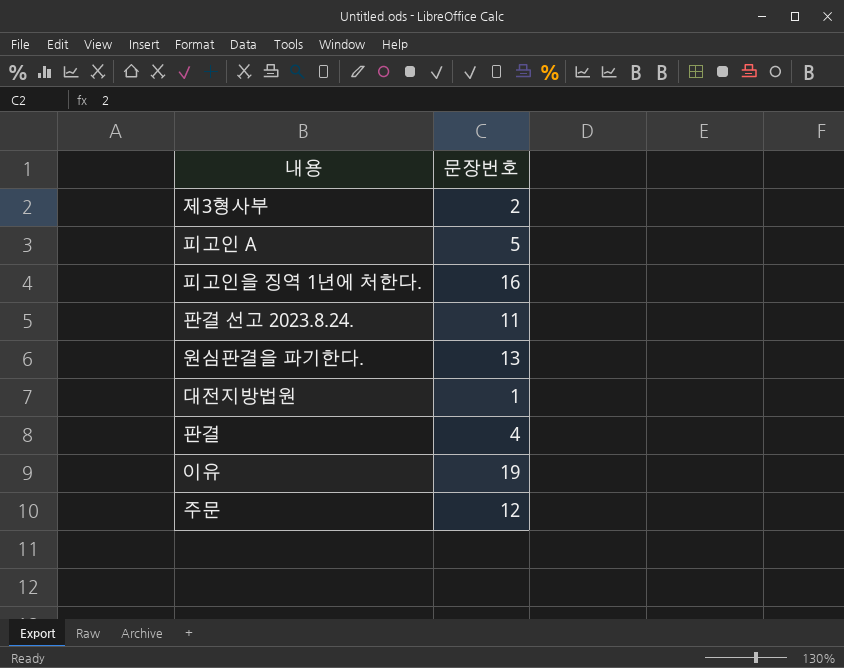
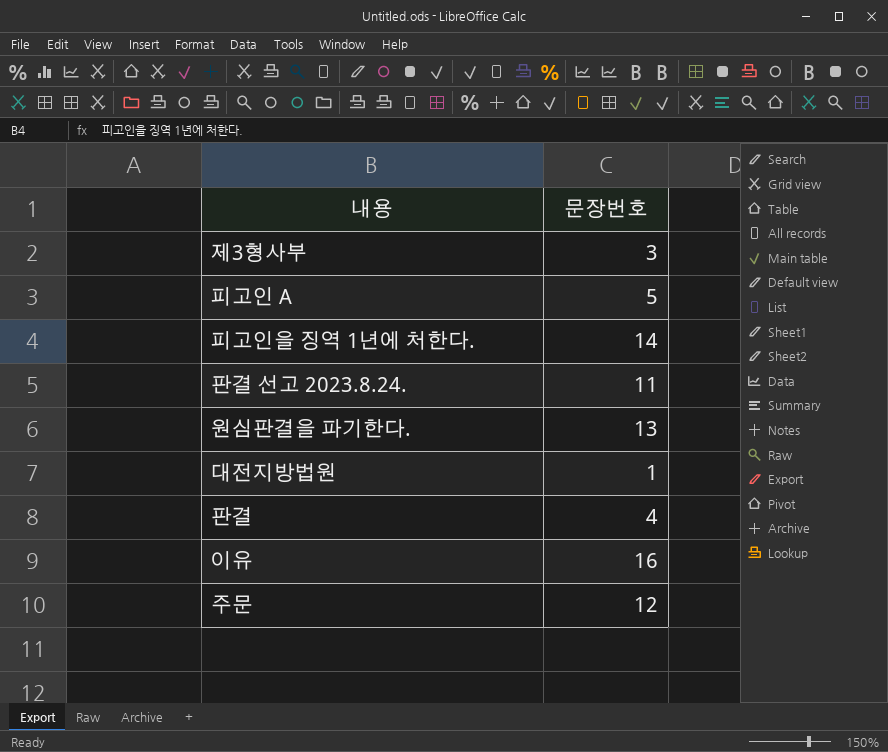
제3형사부 | 문장번호: 2 -> 3
피고인을 징역 1년에 처한다. | 문장번호: 16 -> 14
이유 | 문장번호: 19 -> 16

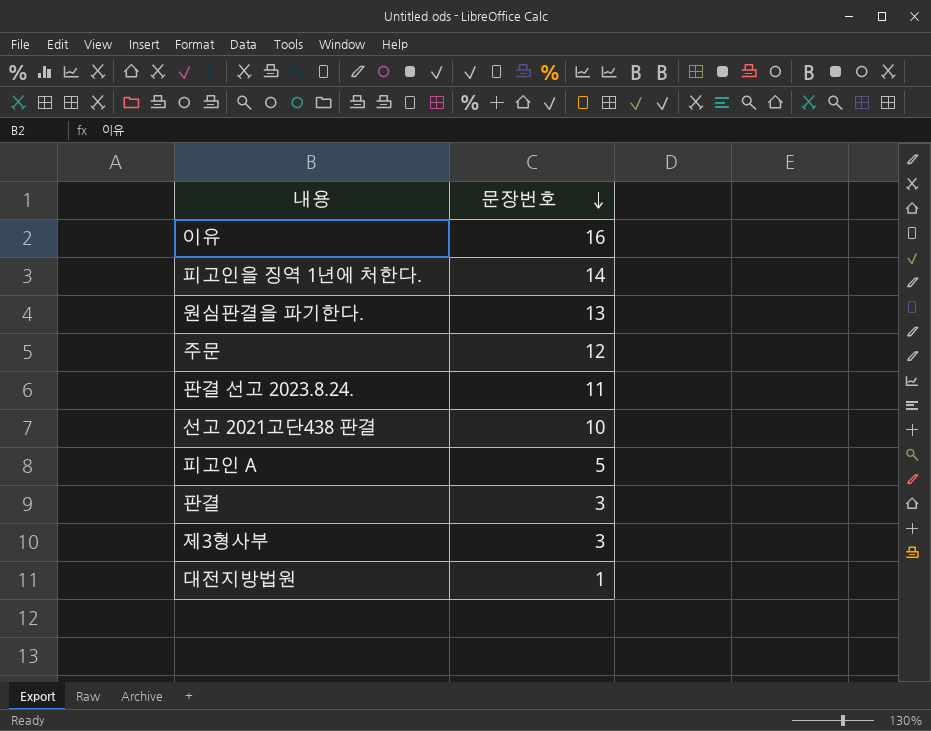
row order: none -> 문장번호 descending
row 선고 2021고단438 판결: none -> 10
판결 | 문장번호: 4 -> 3

